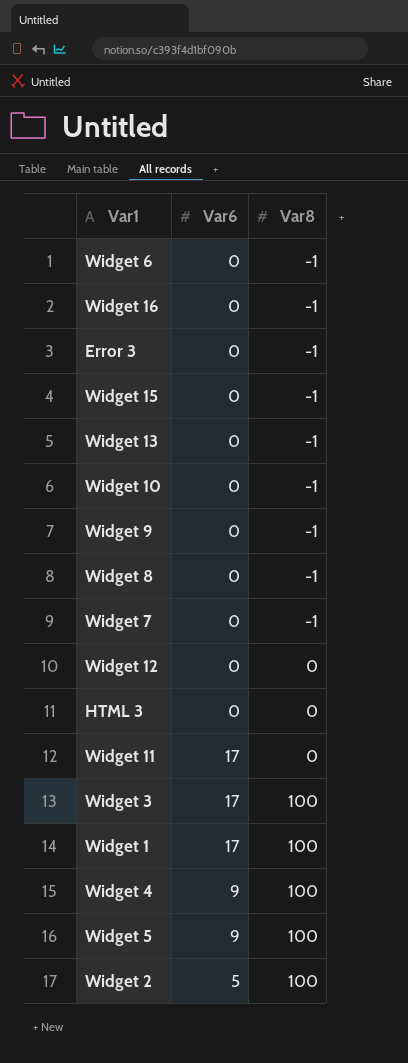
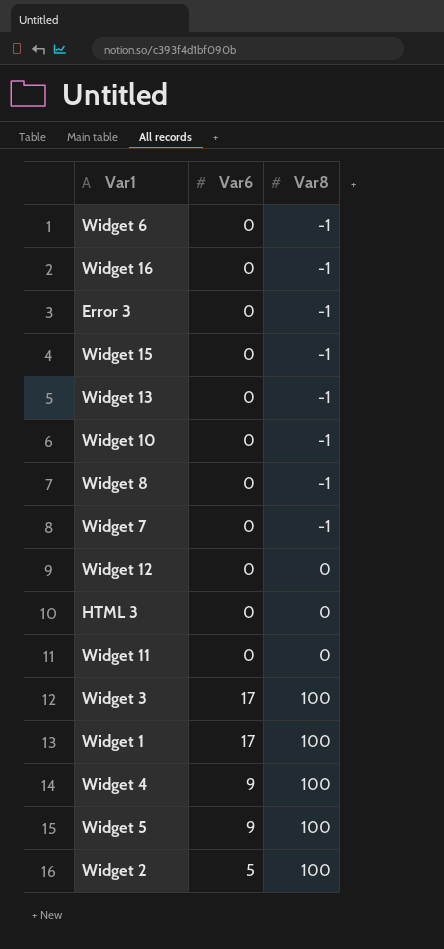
row Widget 9: 0 | -1 -> none
Widget 11 | Var6: 17 -> 0

